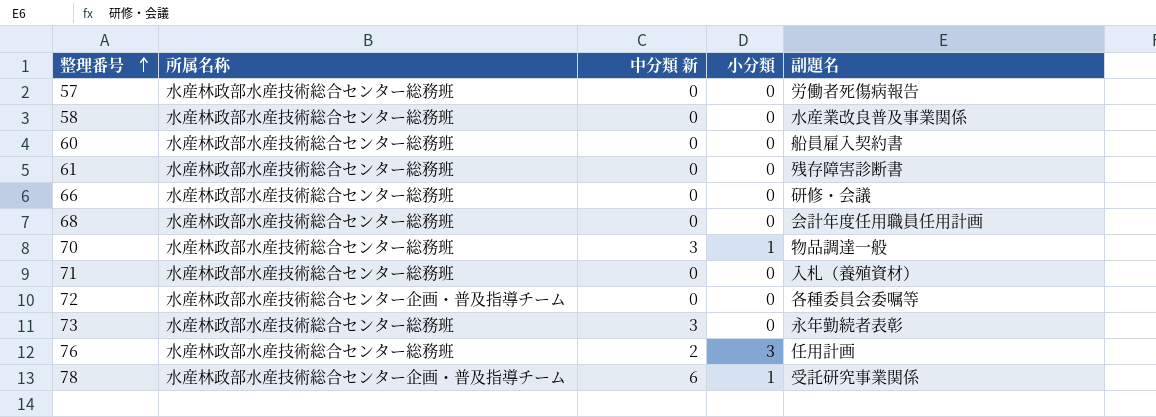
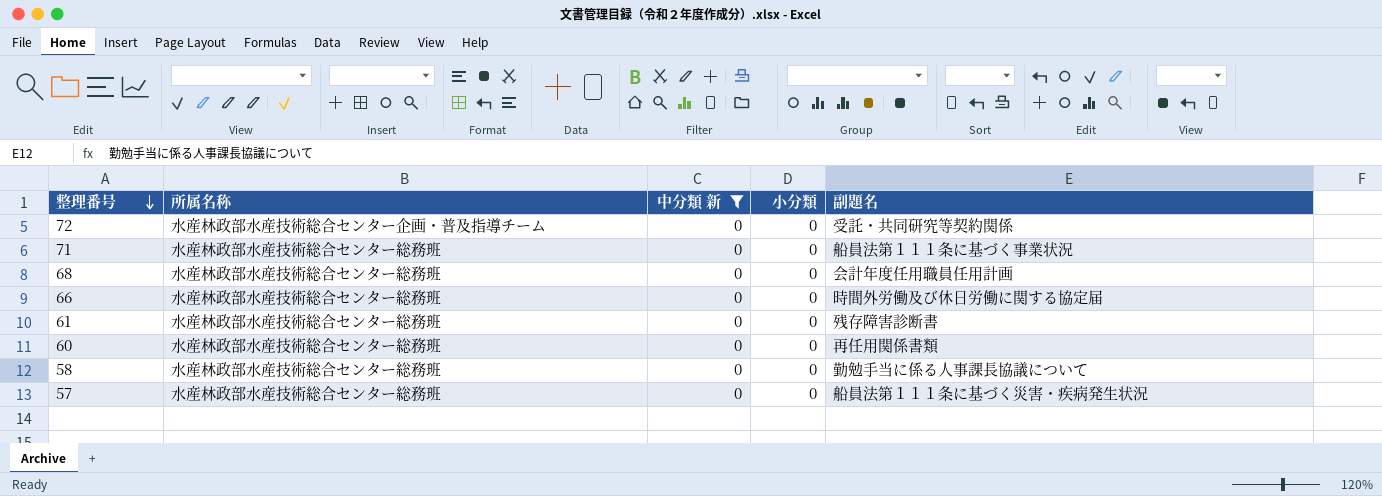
filter: none -> 中分類 新 = 0
row order: 整理番号 ascending -> 整理番号 descending
72 | 副題名: 各種委員会委嘱等 -> 受託・共同研究等契約関係
71 | 副題名: 入札（養殖資材） -> 船員法第１１１条に基づく事業状況
66 | 副題名: 研修・会議 -> 時間外労働及び休日労働に関する協定届
60 | 副題名: 船員雇入契約書 -> 再任用関係書類
58 | 副題名: 水産業改良普及事業関係 -> 勤勉手当に係る人事課長協議について
57 | 副題名: 労働者死傷病報告 -> 船員法第１１１条に基づく災害・疾病発生状況

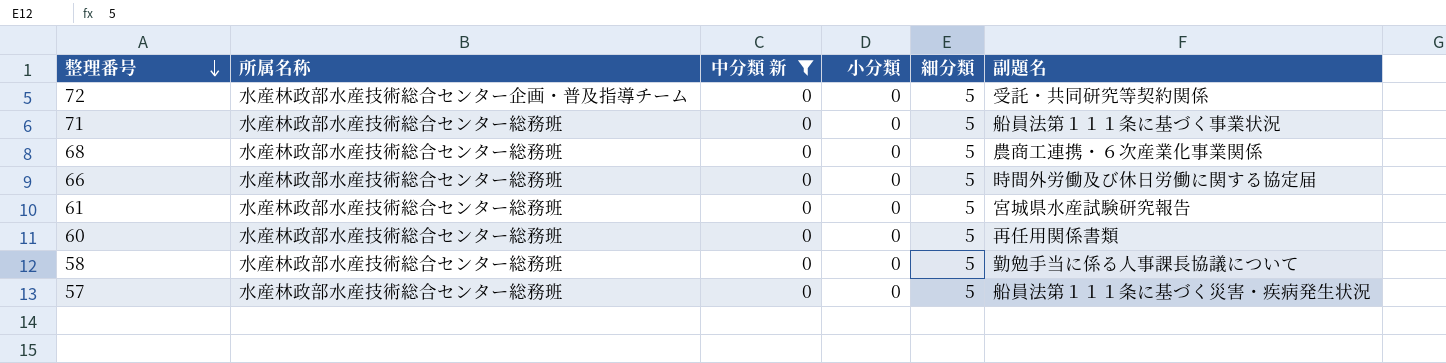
column 細分類 | position: none -> 5
68 | 副題名: 会計年度任用職員任用計画 -> 農商工連携・６次産業化事業関係
61 | 副題名: 残存障害診断書 -> 宮城県水産試験研究報告

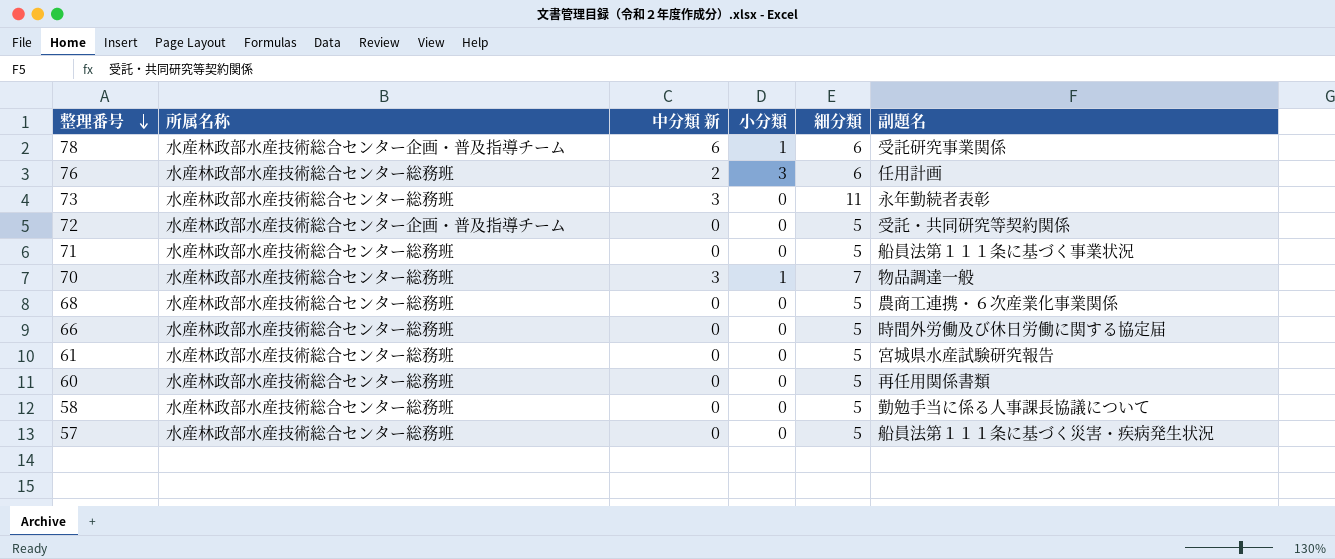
filter: 中分類 新 = 0 -> none

